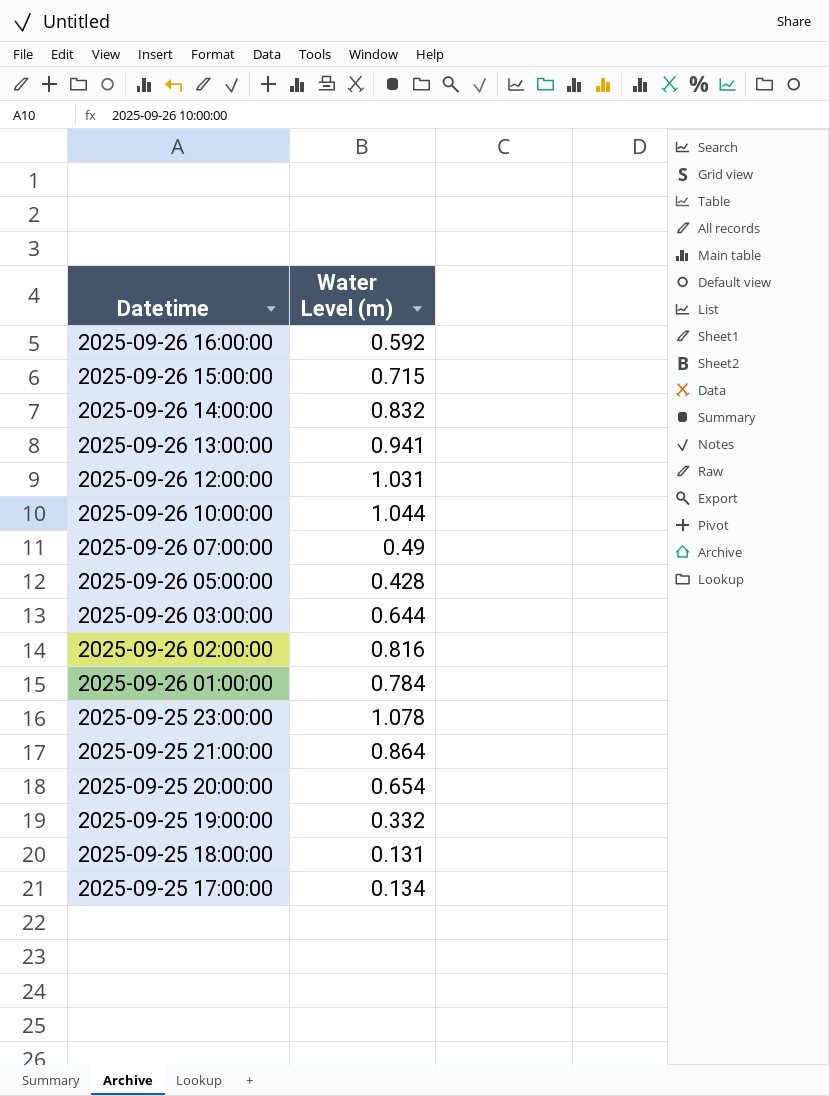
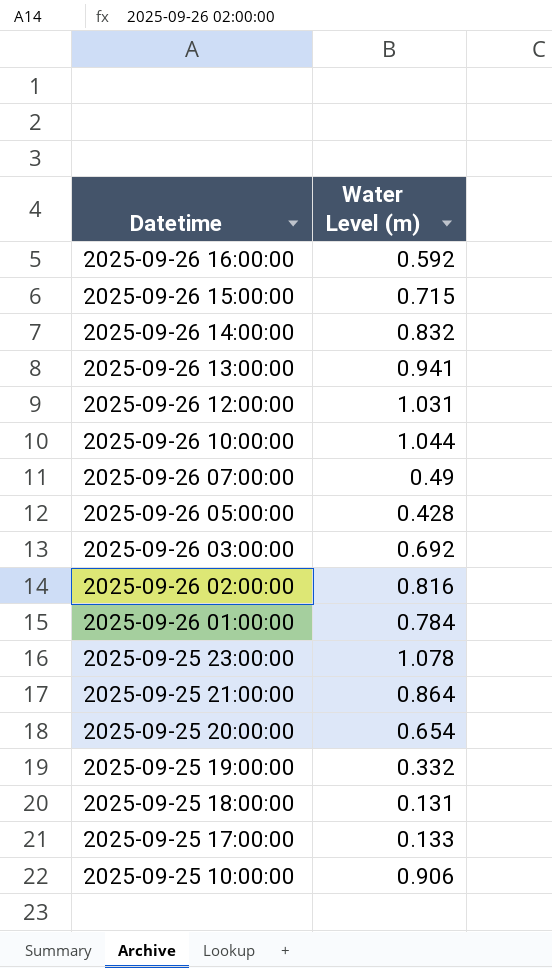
2025-09-26 03:00:00 | Water Level (m): 0.644 -> 0.692
2025-09-25 17:00:00 | Water Level (m): 0.134 -> 0.133
row 2025-09-25 10:00:00: none -> 0.906

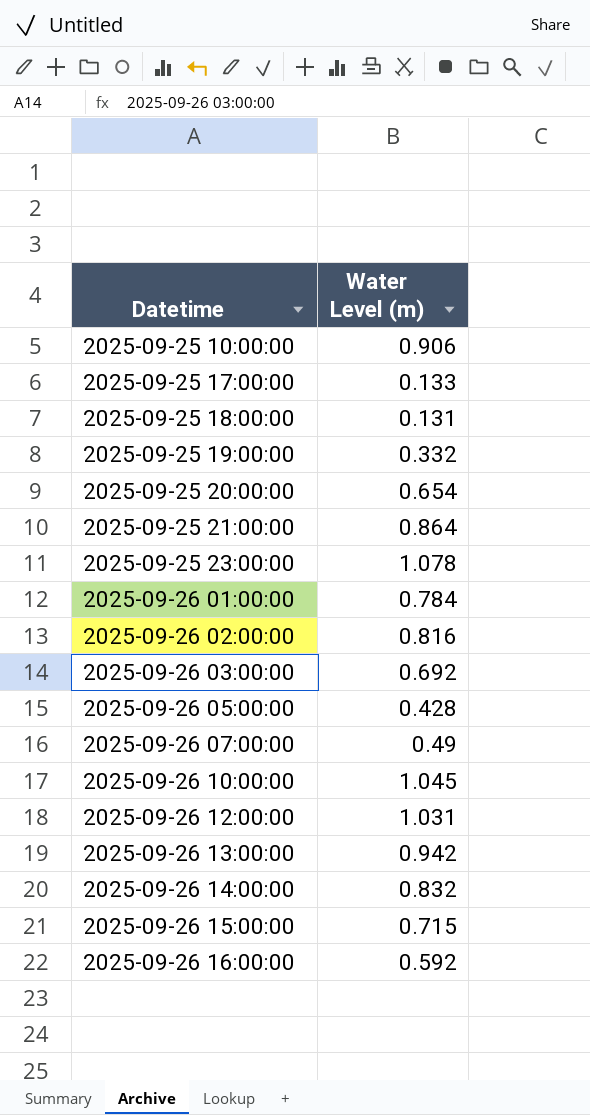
row order: Datetime descending -> Datetime ascending
2025-09-26 10:00:00 | Water Level (m): 1.044 -> 1.045
2025-09-26 13:00:00 | Water Level (m): 0.941 -> 0.942

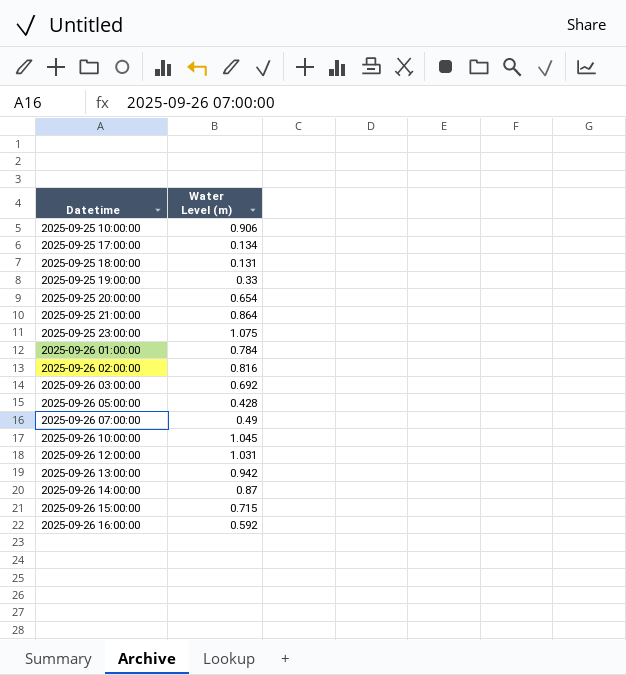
2025-09-25 17:00:00 | Water Level (m): 0.133 -> 0.134
2025-09-25 19:00:00 | Water Level (m): 0.332 -> 0.33
2025-09-25 23:00:00 | Water Level (m): 1.078 -> 1.075
2025-09-26 14:00:00 | Water Level (m): 0.832 -> 0.87

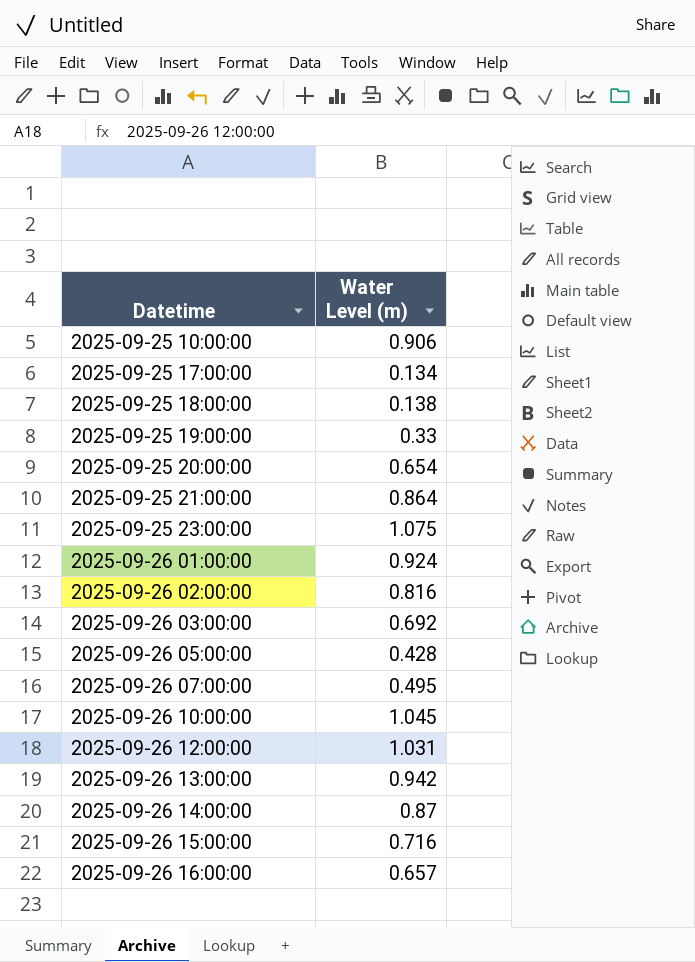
2025-09-25 18:00:00 | Water Level (m): 0.131 -> 0.138
2025-09-26 01:00:00 | Water Level (m): 0.784 -> 0.924
2025-09-26 07:00:00 | Water Level (m): 0.49 -> 0.495
2025-09-26 15:00:00 | Water Level (m): 0.715 -> 0.716
2025-09-26 16:00:00 | Water Level (m): 0.592 -> 0.657

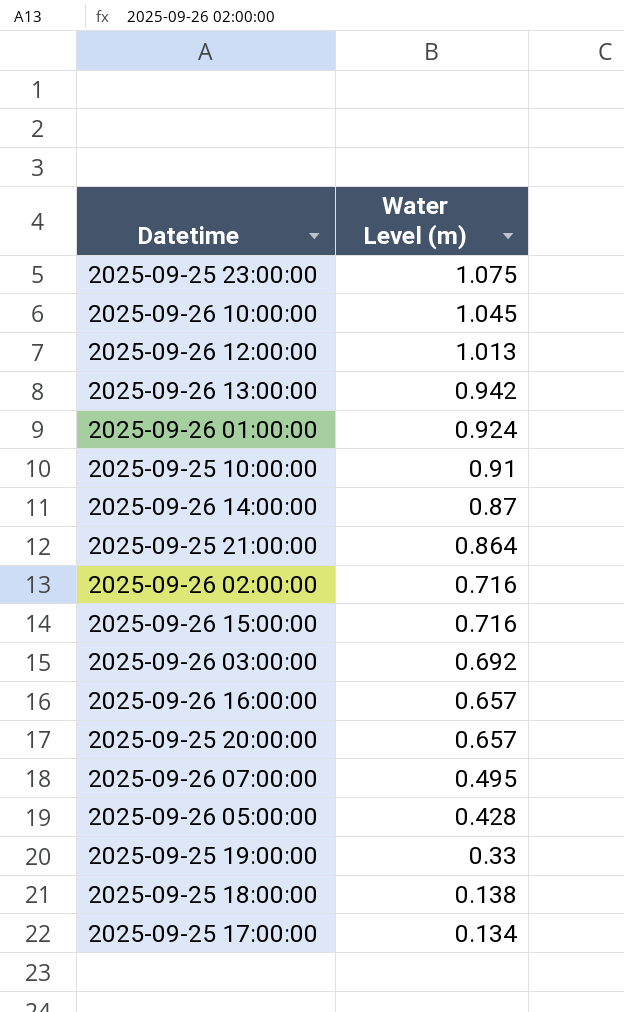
row order: Datetime ascending -> Water Level (m) descending
2025-09-26 12:00:00 | Water Level (m): 1.031 -> 1.013
2025-09-25 10:00:00 | Water Level (m): 0.906 -> 0.91
2025-09-26 02:00:00 | Water Level (m): 0.816 -> 0.716
2025-09-25 20:00:00 | Water Level (m): 0.654 -> 0.657

